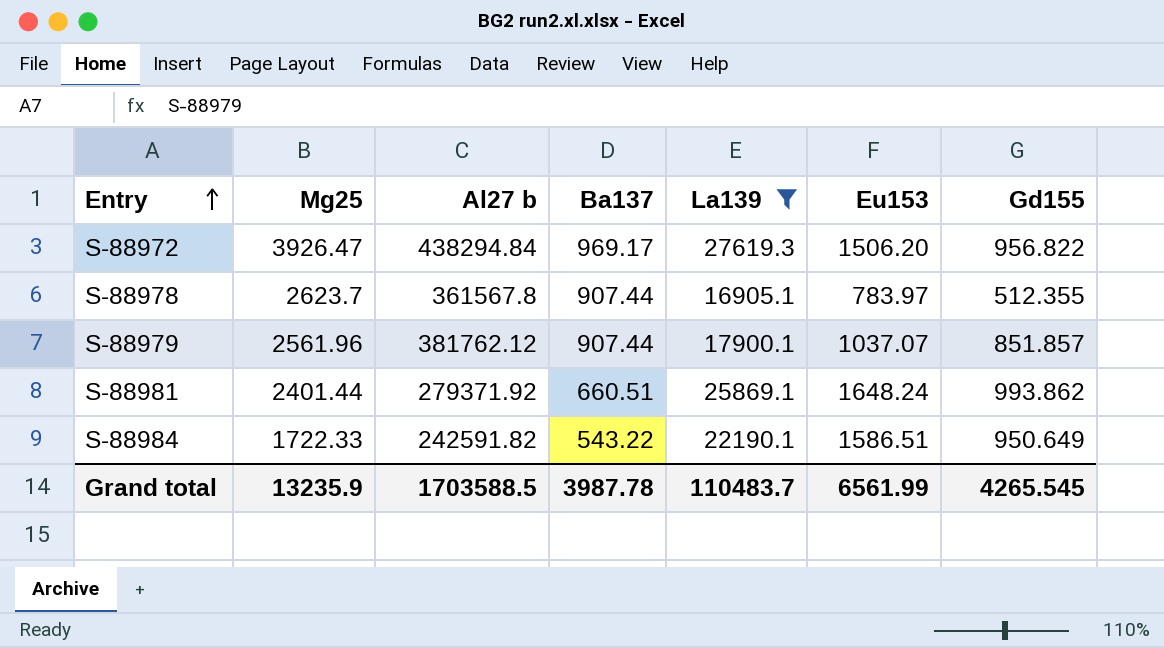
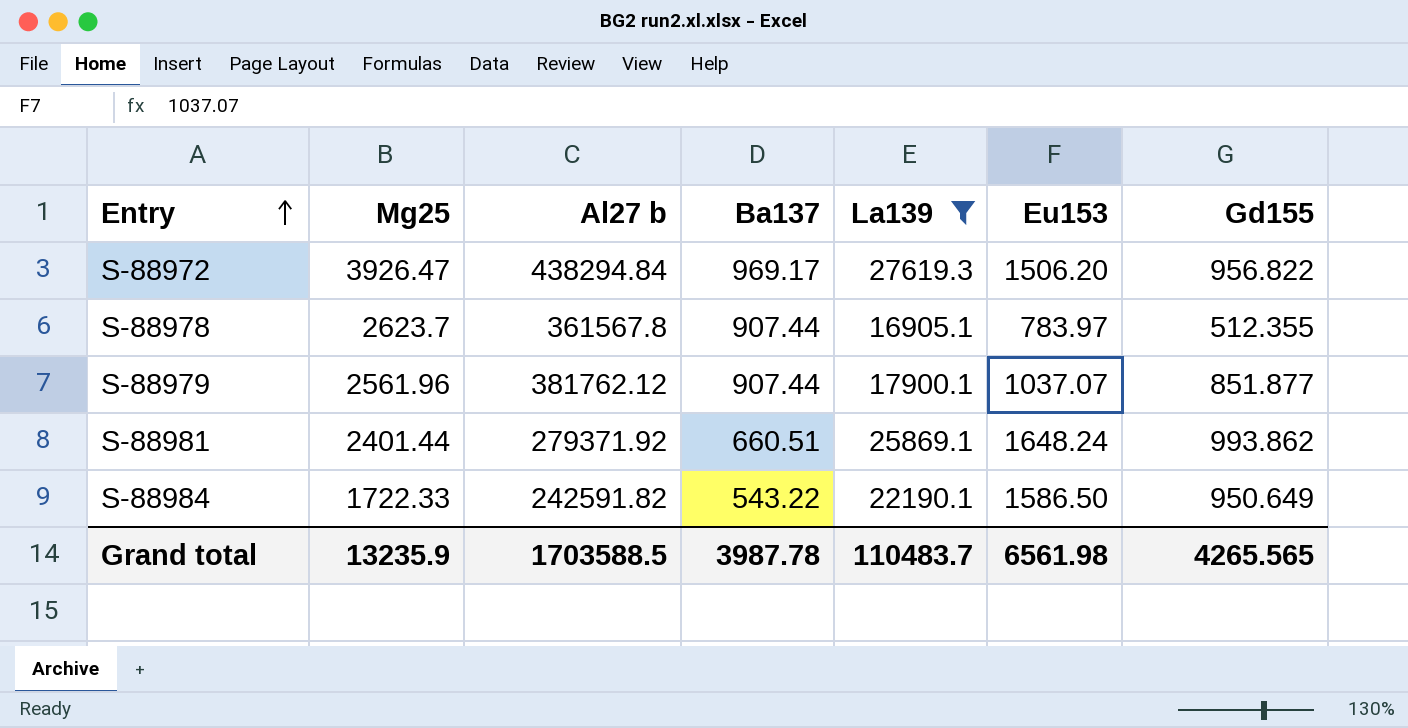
S-88979 | Gd155: 851.857 -> 851.877
S-88984 | Eu153: 1586.51 -> 1586.50
Grand total | Eu153: 6561.99 -> 6561.98
Grand total | Gd155: 4265.545 -> 4265.565

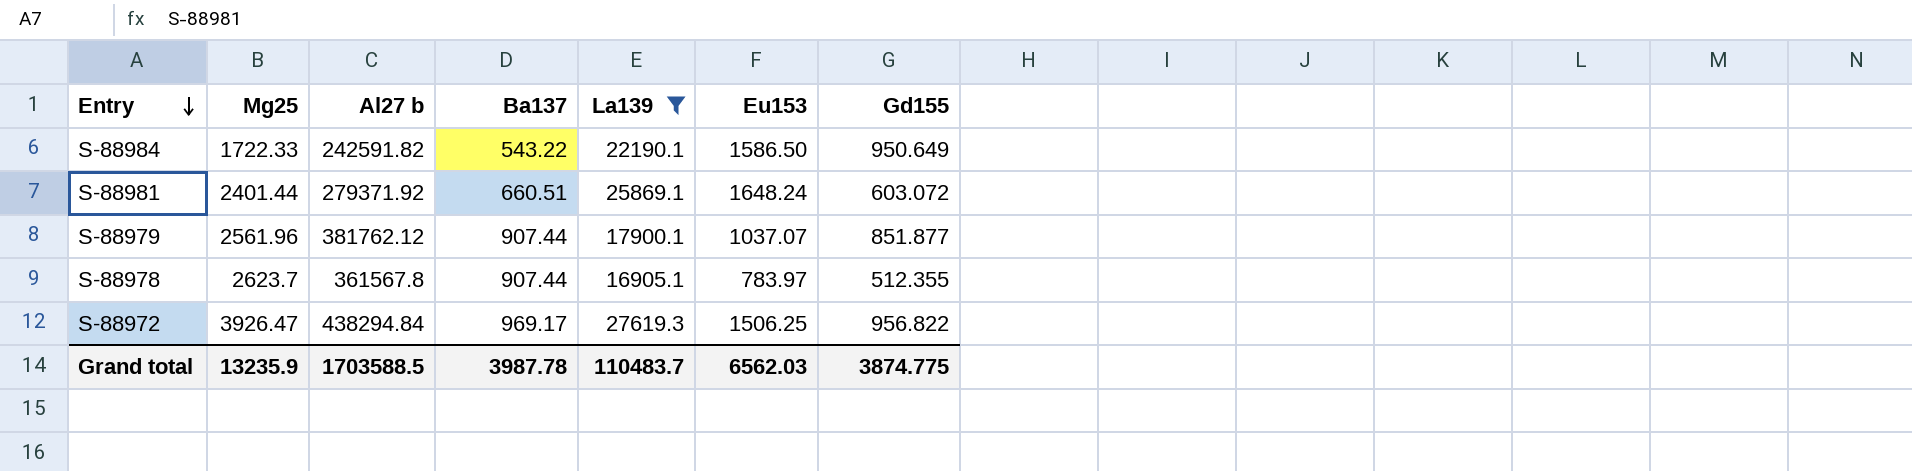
row order: Entry ascending -> Entry descending
S-88981 | Gd155: 993.862 -> 603.072
S-88972 | Eu153: 1506.20 -> 1506.25
Grand total | Eu153: 6561.98 -> 6562.03
Grand total | Gd155: 4265.565 -> 3874.775

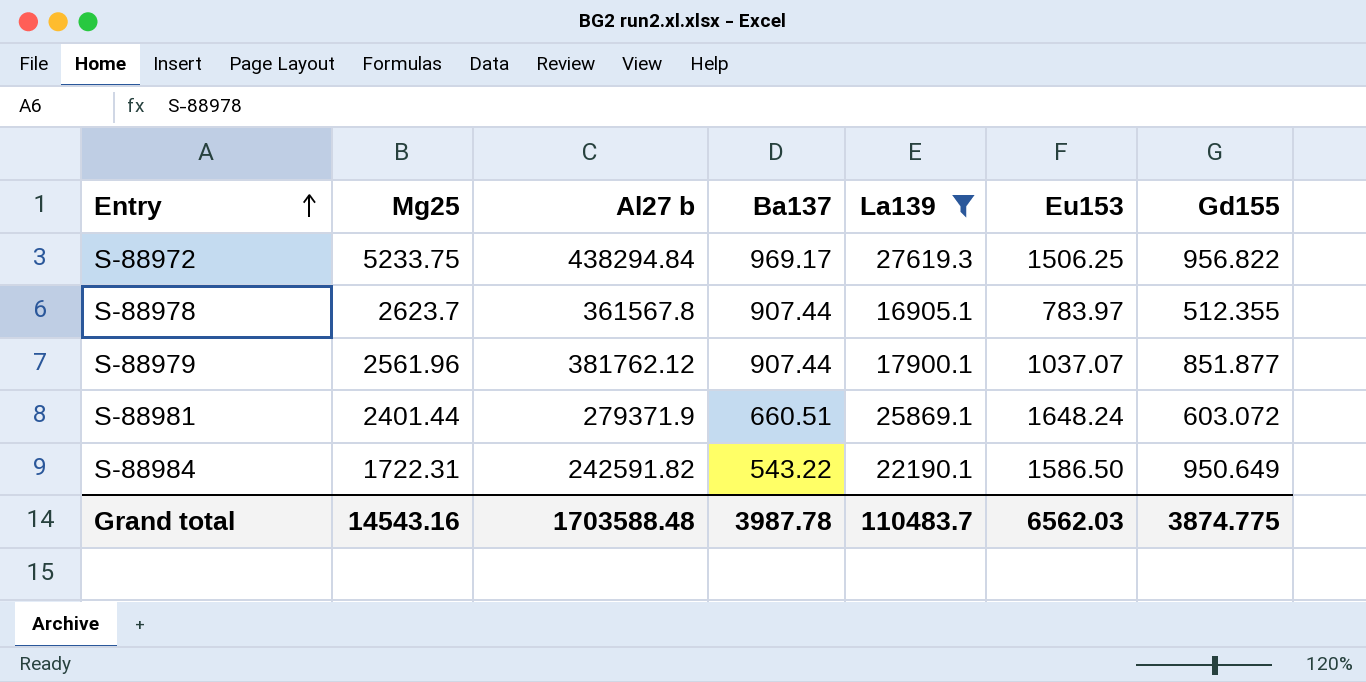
row order: Entry descending -> Entry ascending
S-88972 | Mg25: 3926.47 -> 5233.75
S-88981 | Al27 b: 279371.92 -> 279371.9
S-88984 | Mg25: 1722.33 -> 1722.31
Grand total | Mg25: 13235.9 -> 14543.16
Grand total | Al27 b: 1703588.5 -> 1703588.48

